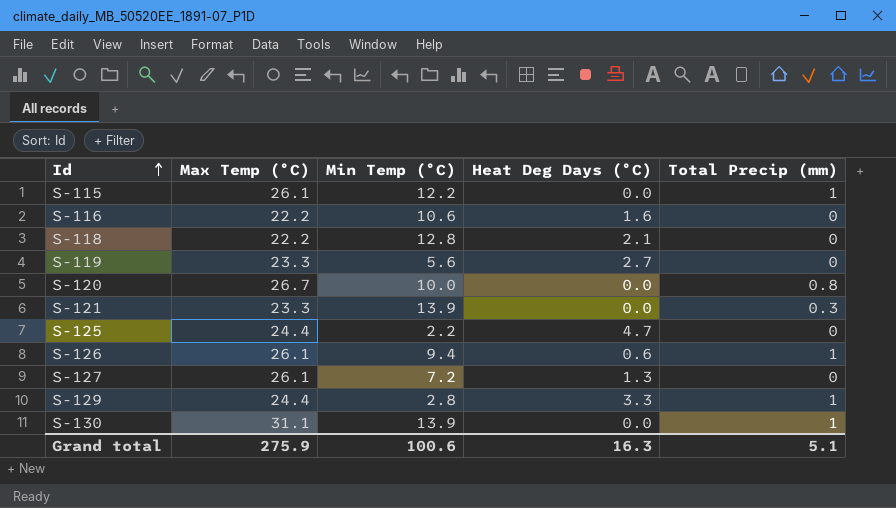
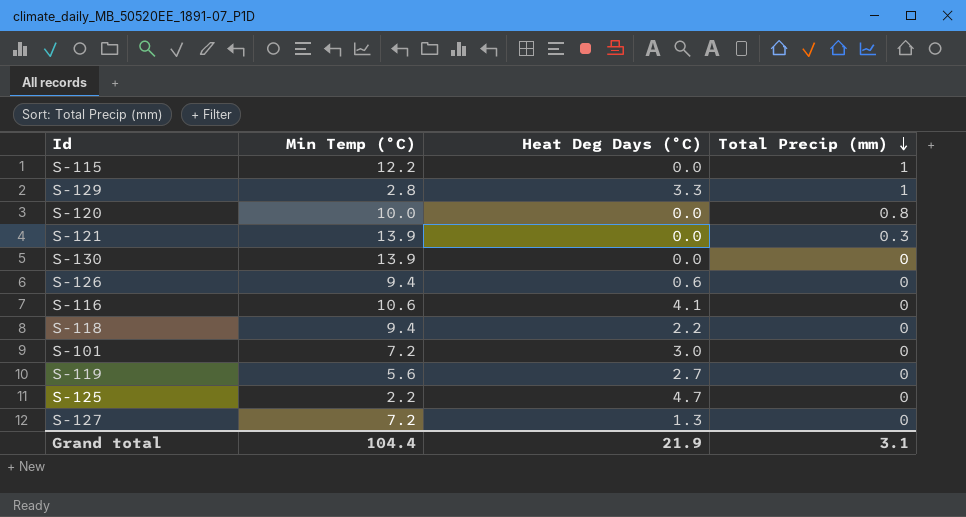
row order: Id ascending -> Total Precip (mm) descending
column Max Temp (°C) | position: 2 -> none
S-130 | Total Precip (mm): 1 -> 0
S-126 | Total Precip (mm): 1 -> 0
S-116 | Heat Deg Days (°C): 1.6 -> 4.1
S-118 | Min Temp (°C): 12.8 -> 9.4
S-118 | Heat Deg Days (°C): 2.1 -> 2.2
row S-101: none -> 7.2 | 3.0 | 0
Grand total | Min Temp (°C): 100.6 -> 104.4
Grand total | Heat Deg Days (°C): 16.3 -> 21.9
Grand total | Total Precip (mm): 5.1 -> 3.1

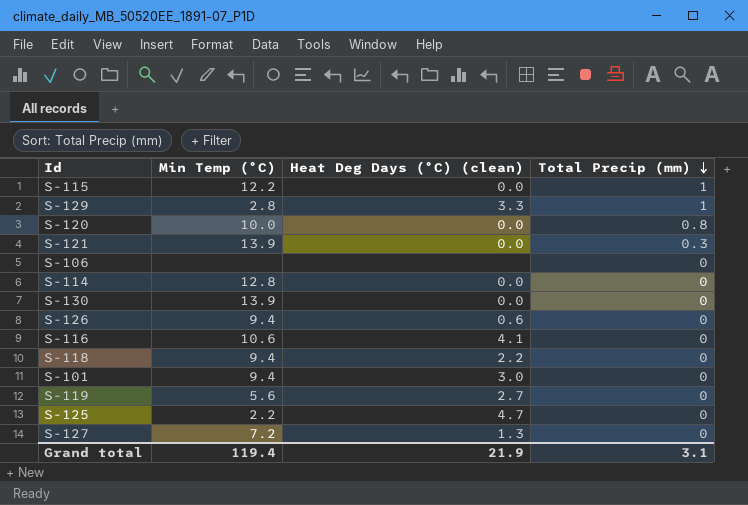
column name: Heat Deg Days (°C) -> Heat Deg Days (°C) (clean)
row S-106: none -> none | none | 0
row S-114: none -> 12.8 | 0.0 | 0
S-101 | Min Temp (°C): 7.2 -> 9.4
Grand total | Min Temp (°C): 104.4 -> 119.4

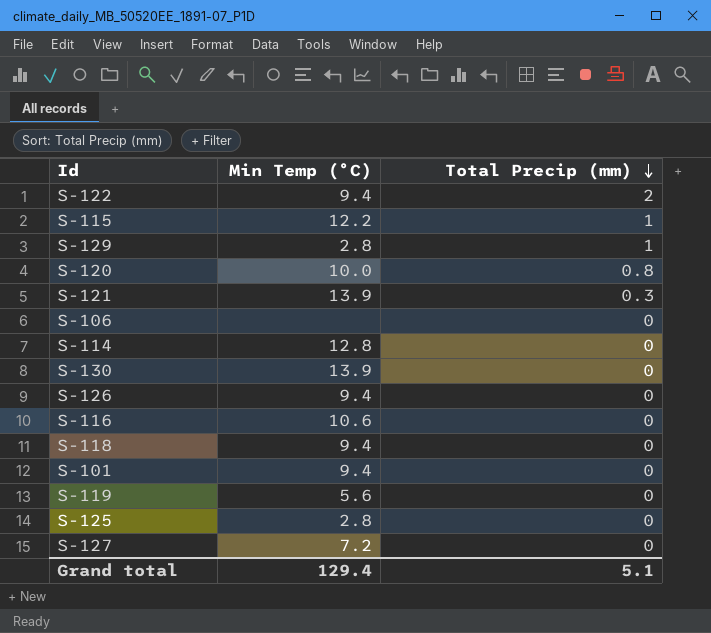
column Heat Deg Days (°C) (clean) | position: 3 -> none
row S-122: none -> 9.4 | 2
S-125 | Min Temp (°C): 2.2 -> 2.8
Grand total | Min Temp (°C): 119.4 -> 129.4
Grand total | Total Precip (mm): 3.1 -> 5.1

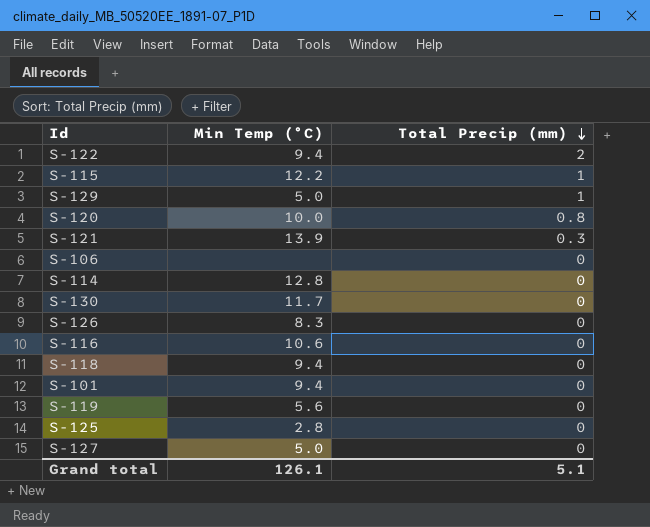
S-129 | Min Temp (°C): 2.8 -> 5.0
S-130 | Min Temp (°C): 13.9 -> 11.7
S-126 | Min Temp (°C): 9.4 -> 8.3
S-127 | Min Temp (°C): 7.2 -> 5.0
Grand total | Min Temp (°C): 129.4 -> 126.1

